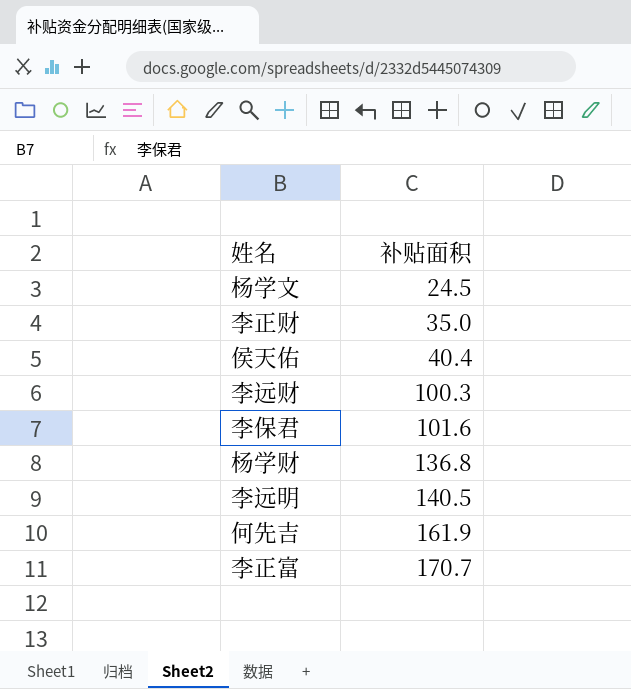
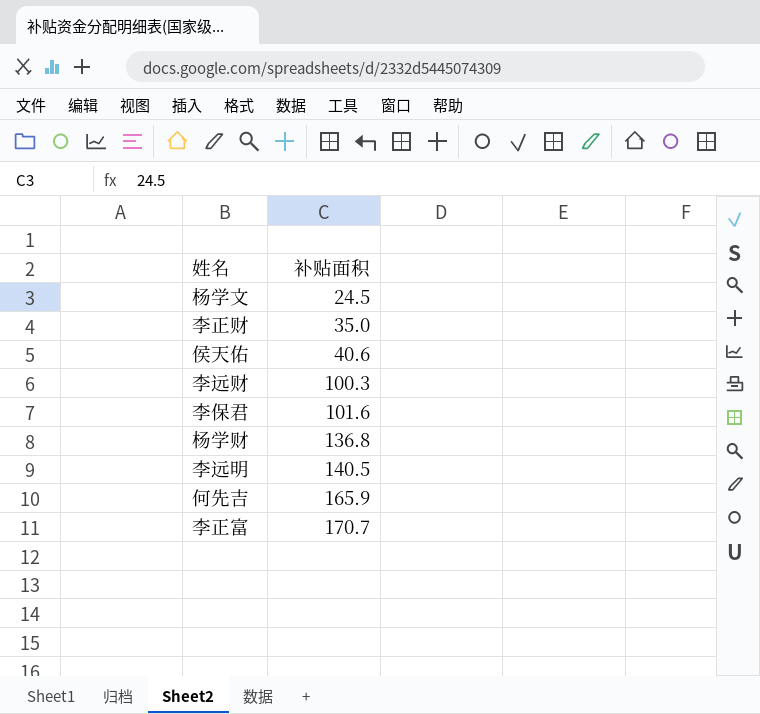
侯天佑 | 补贴面积: 40.4 -> 40.6
何先吉 | 补贴面积: 161.9 -> 165.9

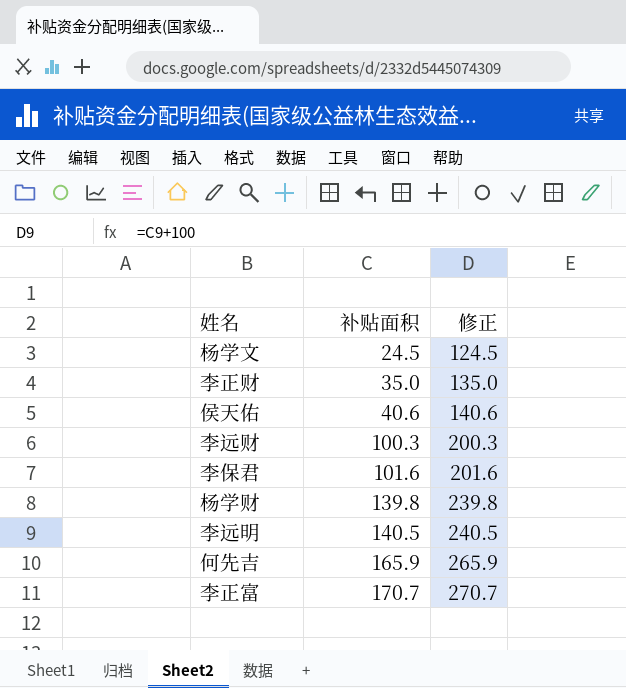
column 修正 | formula: none -> [补贴面积] + 100
杨学财 | 补贴面积: 136.8 -> 139.8

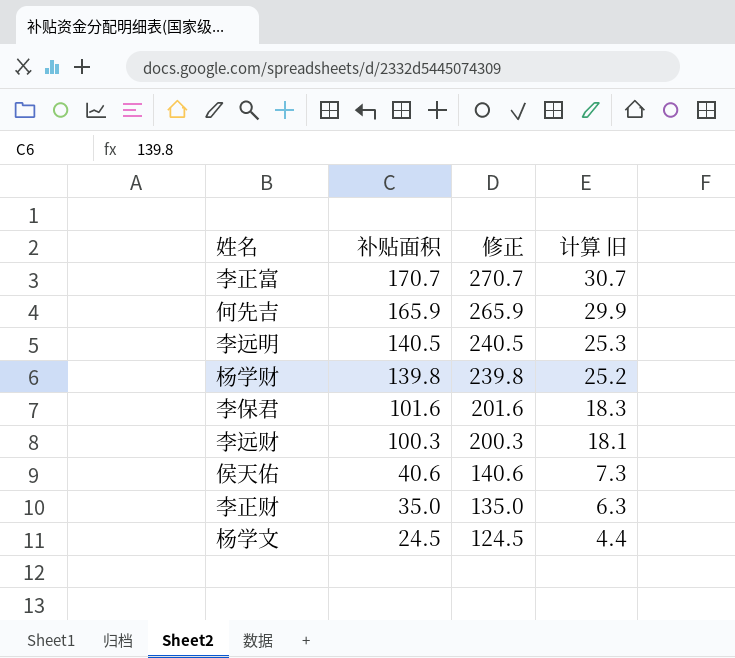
row order: 补贴面积 ascending -> 补贴面积 descending
column 计算 旧 | formula: none -> [补贴面积] * 0.18

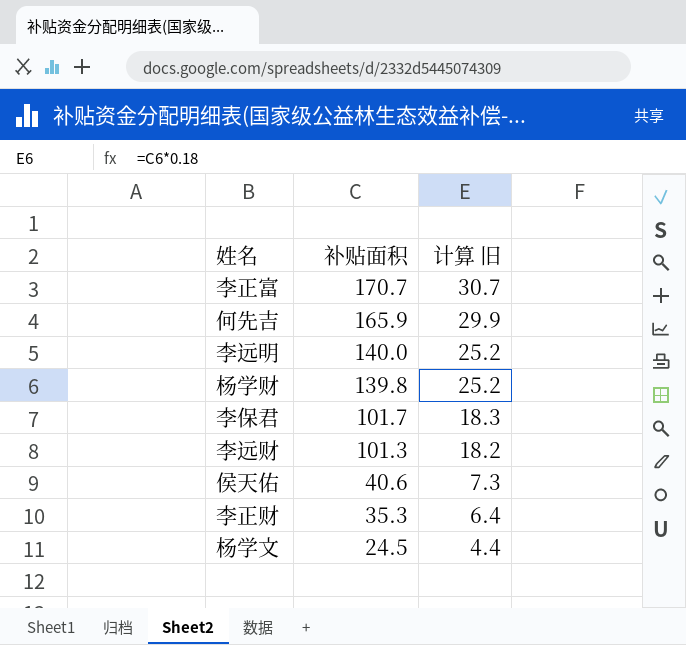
column 修正 | formula: [补贴面积] + 100 -> none
李远明 | 补贴面积: 140.5 -> 140.0
李远明 | 计算 旧: 25.3 -> 25.2
李保君 | 补贴面积: 101.6 -> 101.7
李远财 | 补贴面积: 100.3 -> 101.3
李远财 | 计算 旧: 18.1 -> 18.2
李正财 | 补贴面积: 35.0 -> 35.3
李正财 | 计算 旧: 6.3 -> 6.4

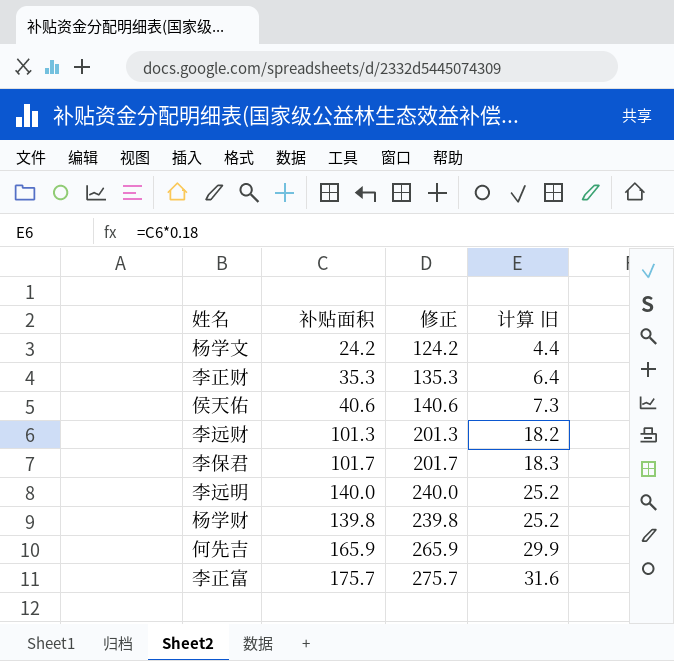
row order: 补贴面积 descending -> 计算 旧 ascending
column 修正 | formula: none -> [补贴面积] + 100
杨学文 | 补贴面积: 24.5 -> 24.2
李正富 | 补贴面积: 170.7 -> 175.7
李正富 | 计算 旧: 30.7 -> 31.6

